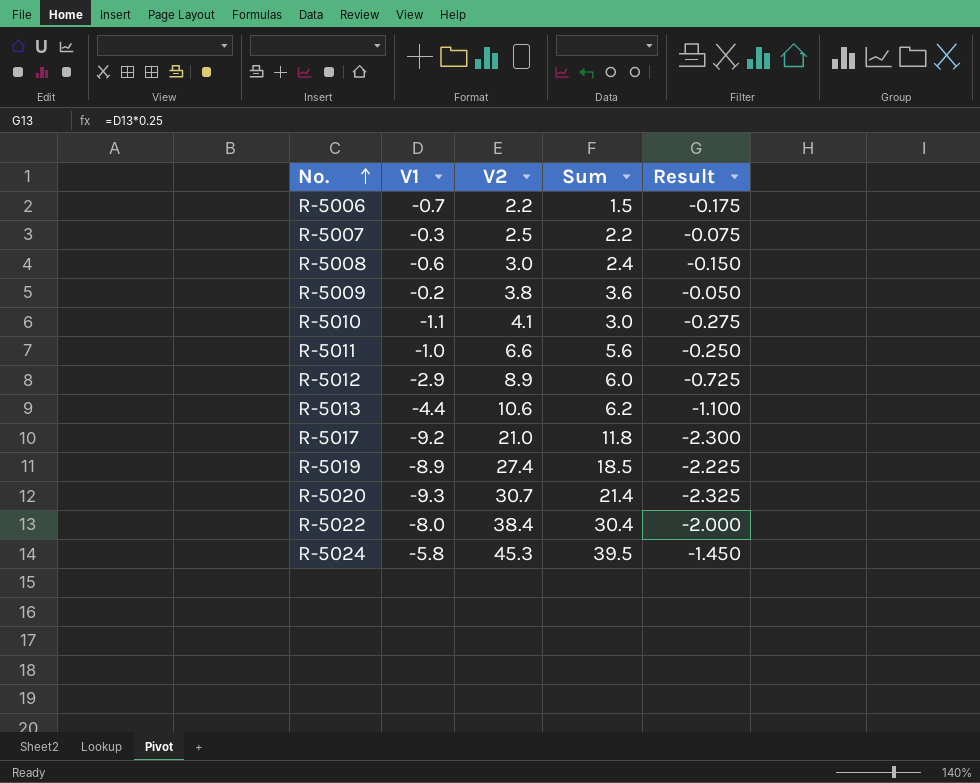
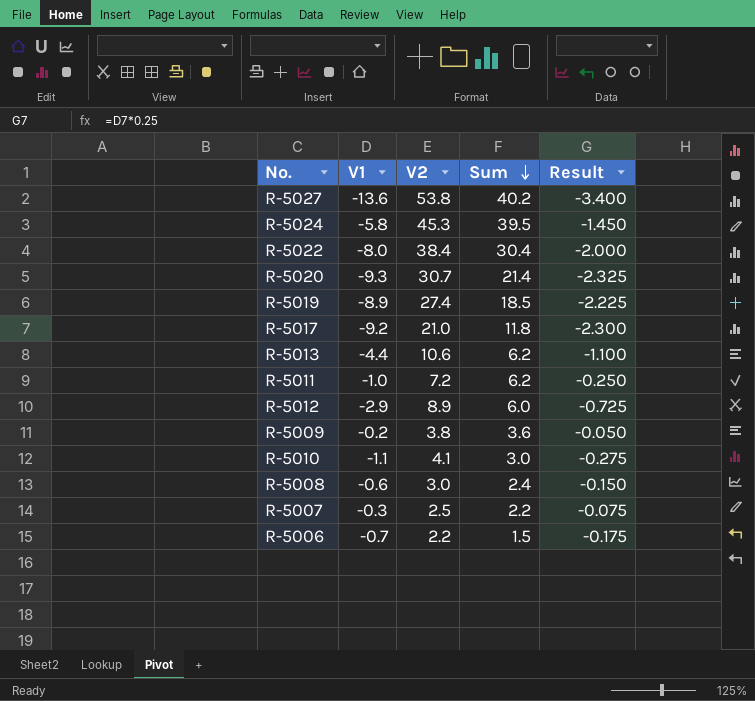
row order: No. ascending -> Sum descending
row R-5027: none -> -13.6 | 53.8 | 40.2 | -3.400
R-5011 | V2: 6.6 -> 7.2
R-5011 | Sum: 5.6 -> 6.2

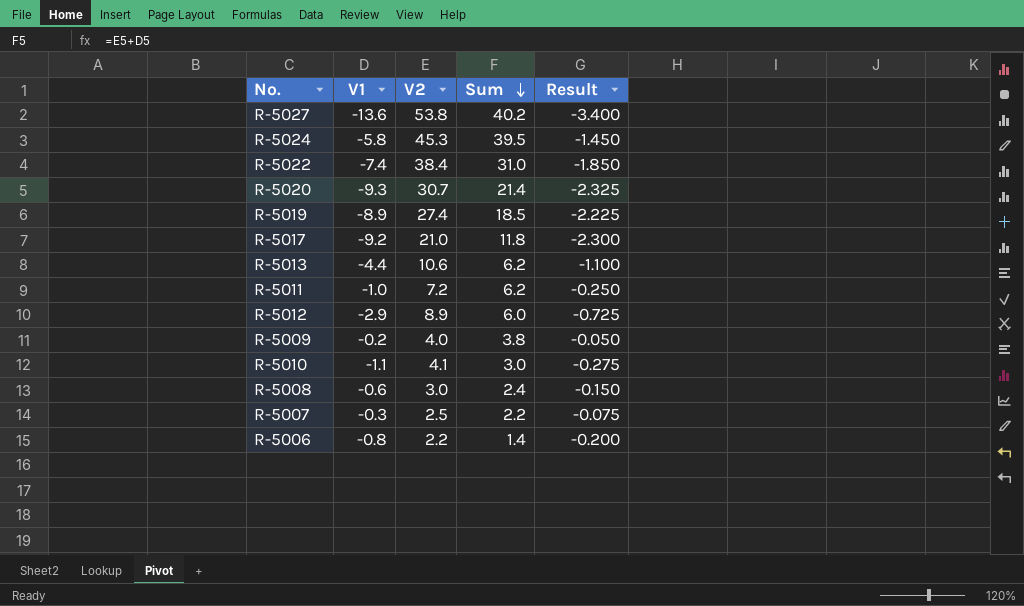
R-5022 | V1: -8.0 -> -7.4
R-5022 | Sum: 30.4 -> 31.0
R-5022 | Result: -2.000 -> -1.850
R-5009 | V2: 3.8 -> 4.0
R-5009 | Sum: 3.6 -> 3.8
R-5006 | V1: -0.7 -> -0.8
R-5006 | Sum: 1.5 -> 1.4
R-5006 | Result: -0.175 -> -0.200

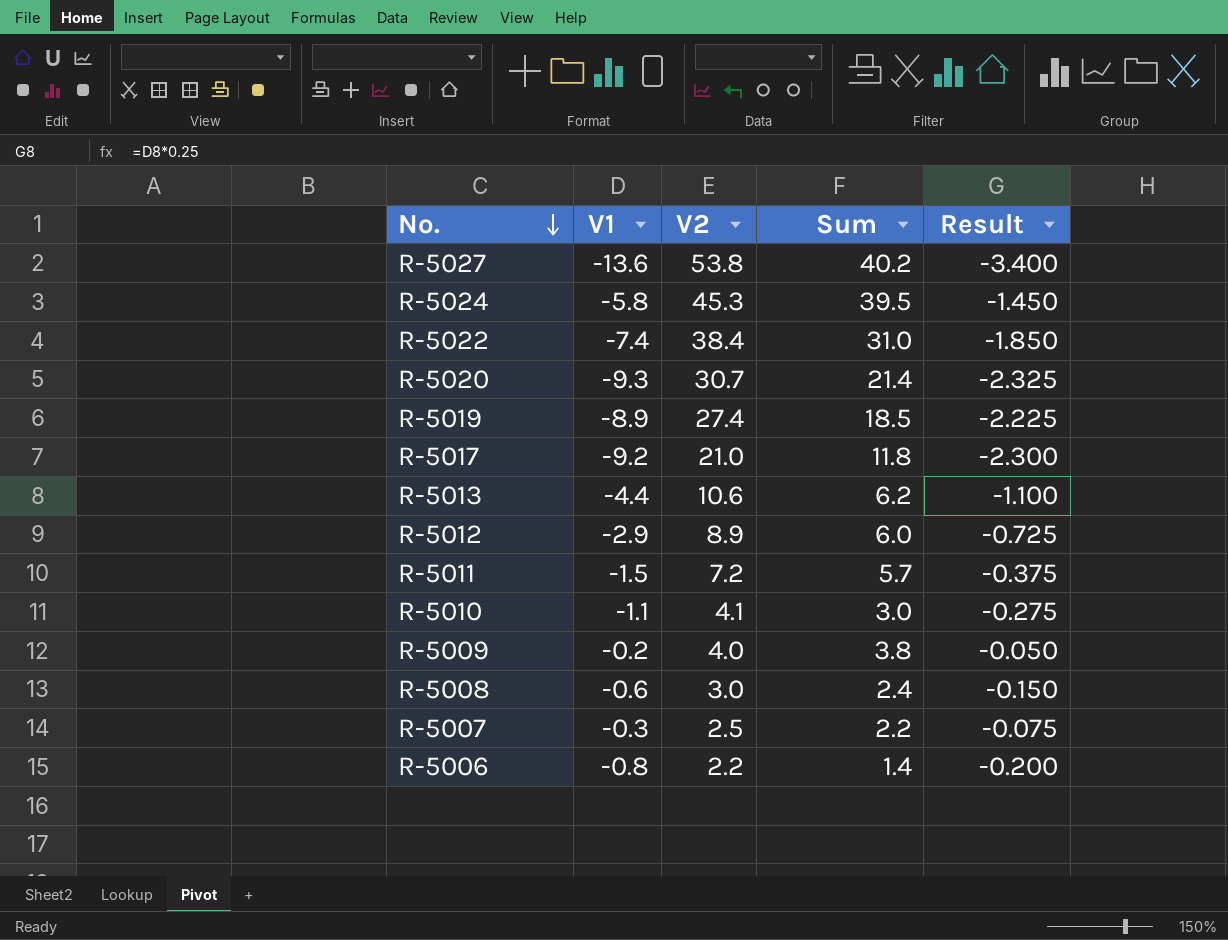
row order: Sum descending -> No. descending
R-5011 | V1: -1.0 -> -1.5
R-5011 | Sum: 6.2 -> 5.7
R-5011 | Result: -0.250 -> -0.375

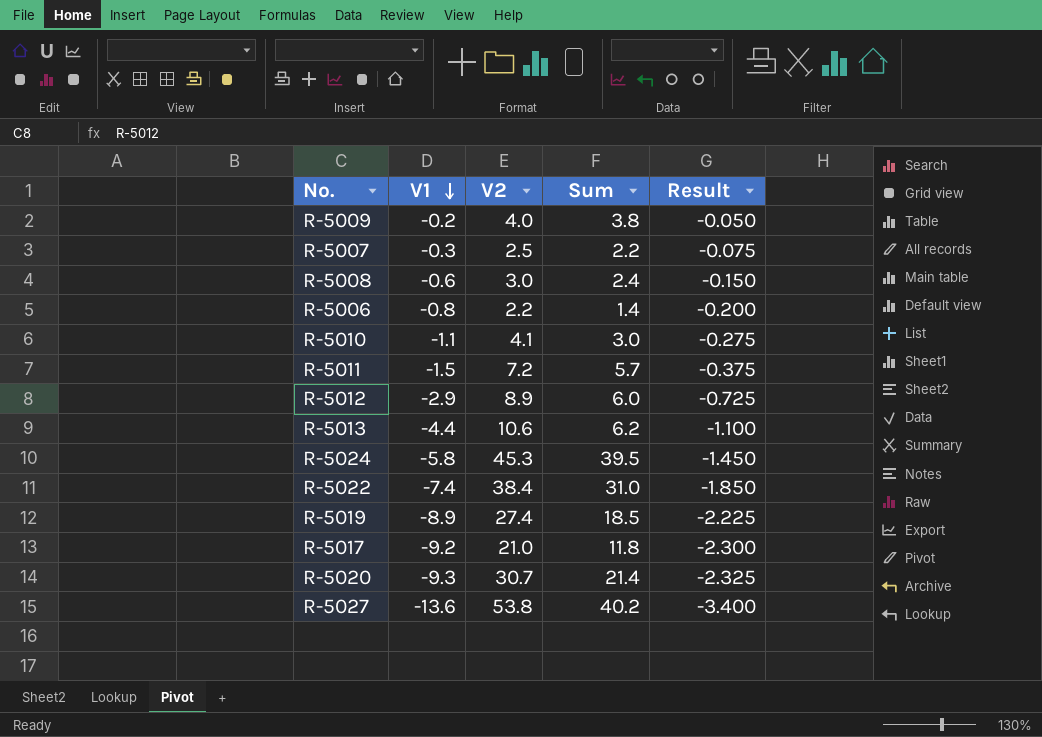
row order: No. descending -> V1 descending

